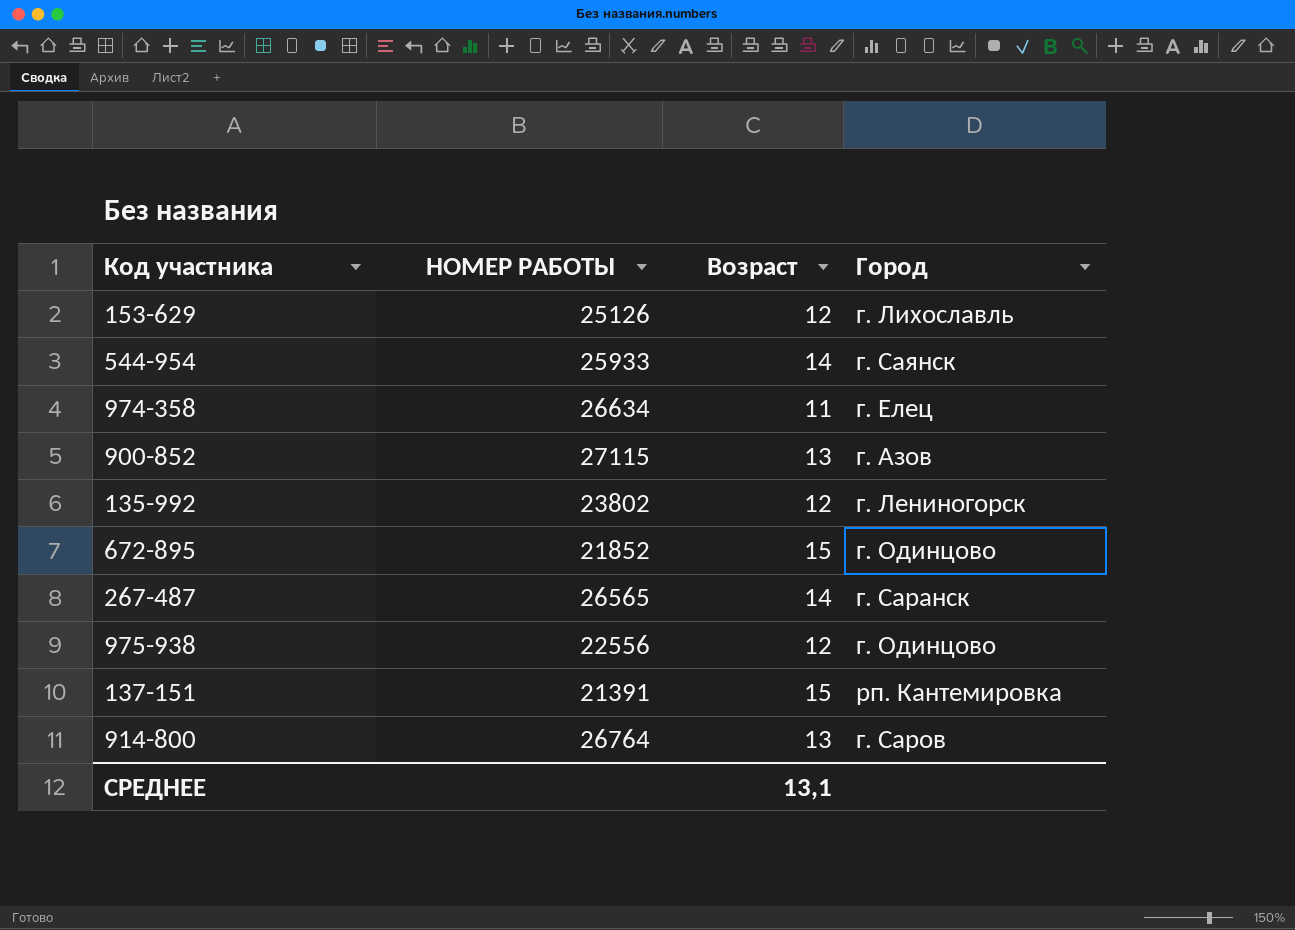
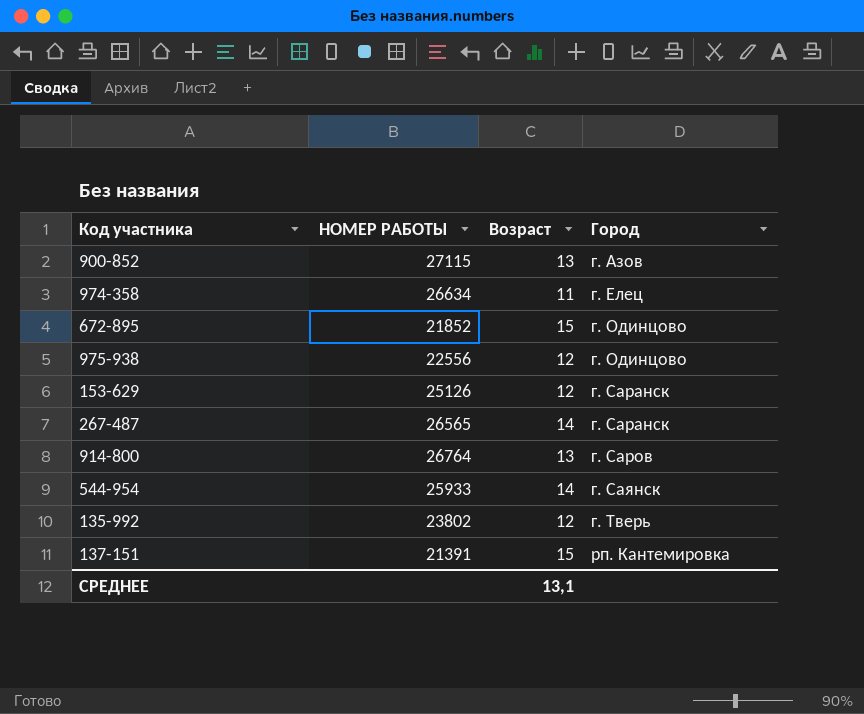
row order: none -> Город ascending
153-629 | Город: г. Лихославль -> г. Саранск
135-992 | Город: г. Лениногорск -> г. Тверь

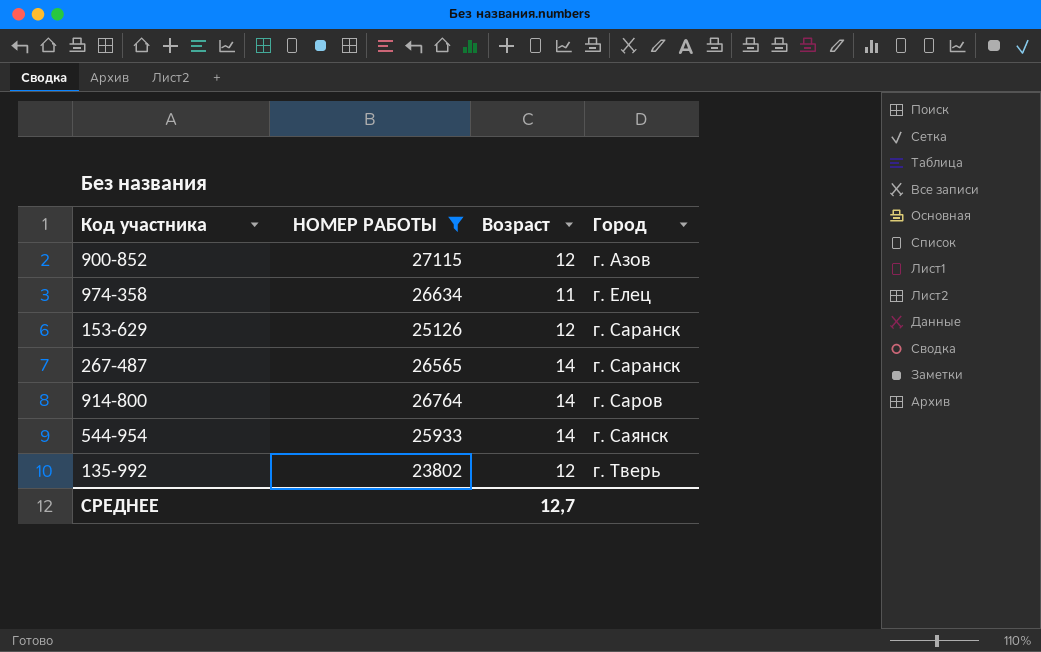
filter: none -> НОМЕР РАБОТЫ >= 23802
900-852 | Возраст: 13 -> 12
914-800 | Возраст: 13 -> 14
СРЕДНЕЕ | Возраст: 13,1 -> 12,7

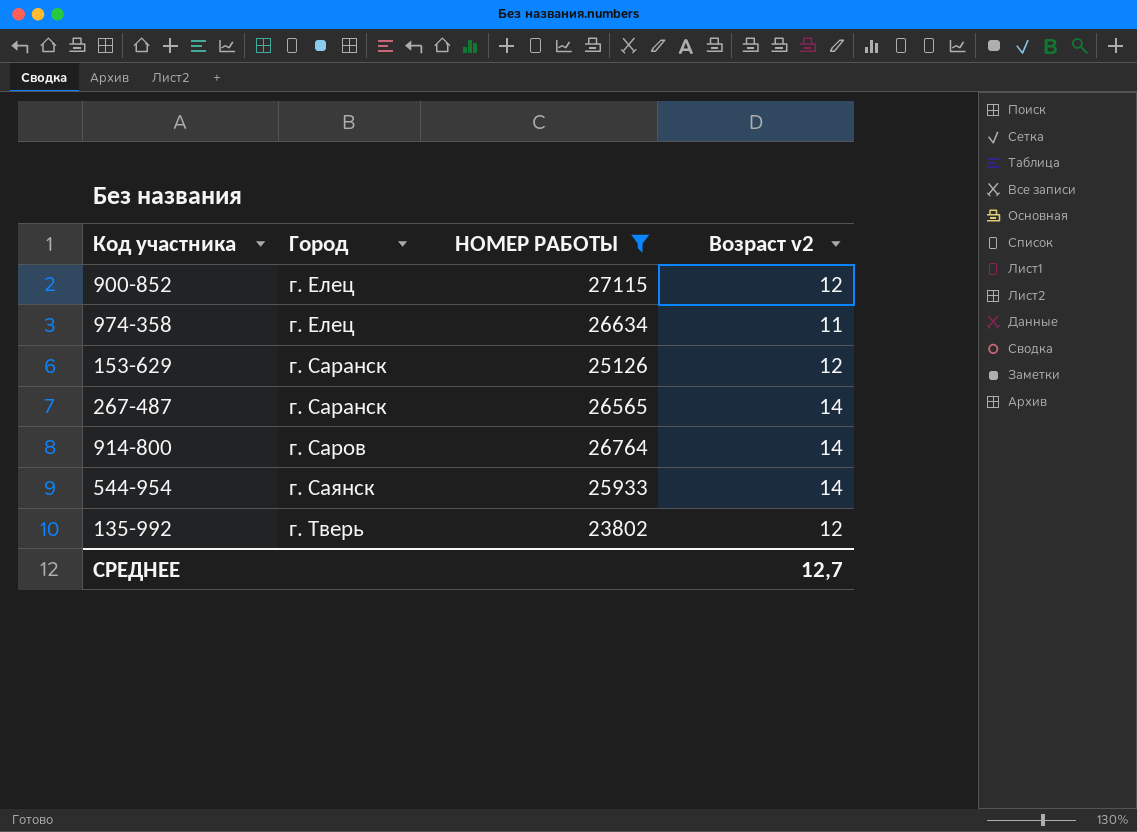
column Город | position: 4 -> 2
column name: Возраст -> Возраст v2
900-852 | Город: г. Азов -> г. Елец

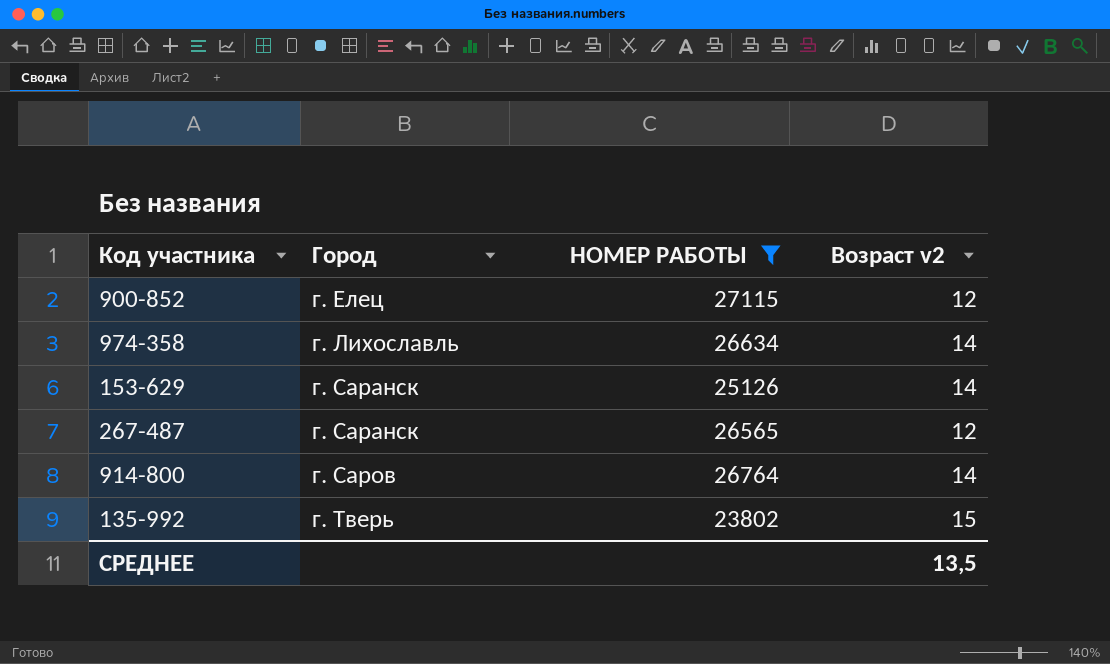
row 544-954: г. Саянск | 25933 | 14 -> none
974-358 | Город: г. Елец -> г. Лихославль
974-358 | Возраст v2: 11 -> 14
153-629 | Возраст v2: 12 -> 14
267-487 | Возраст v2: 14 -> 12
135-992 | Возраст v2: 12 -> 15
СРЕДНЕЕ | Возраст v2: 12,7 -> 13,5

